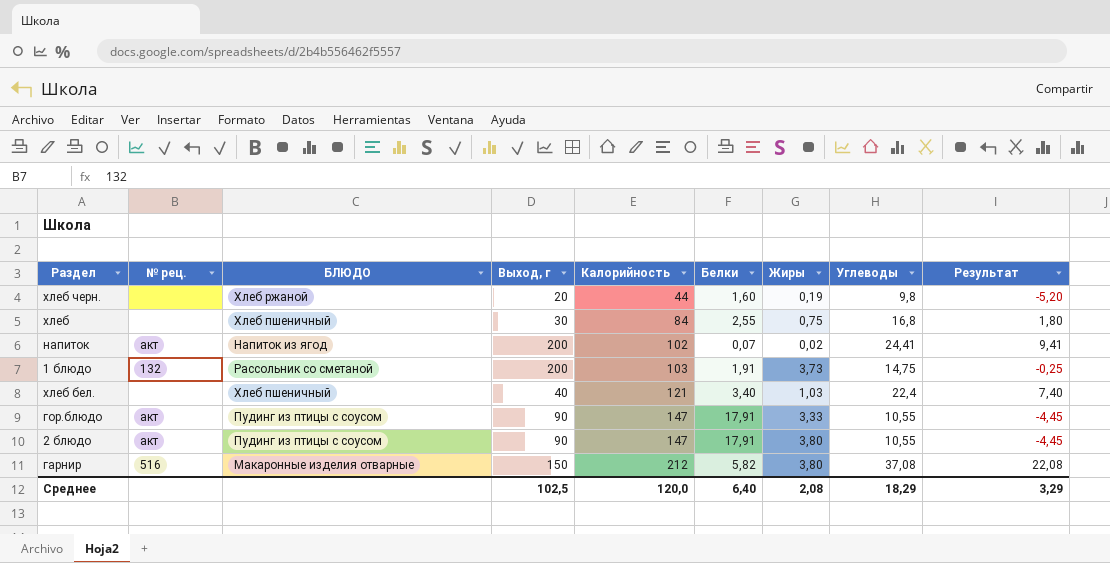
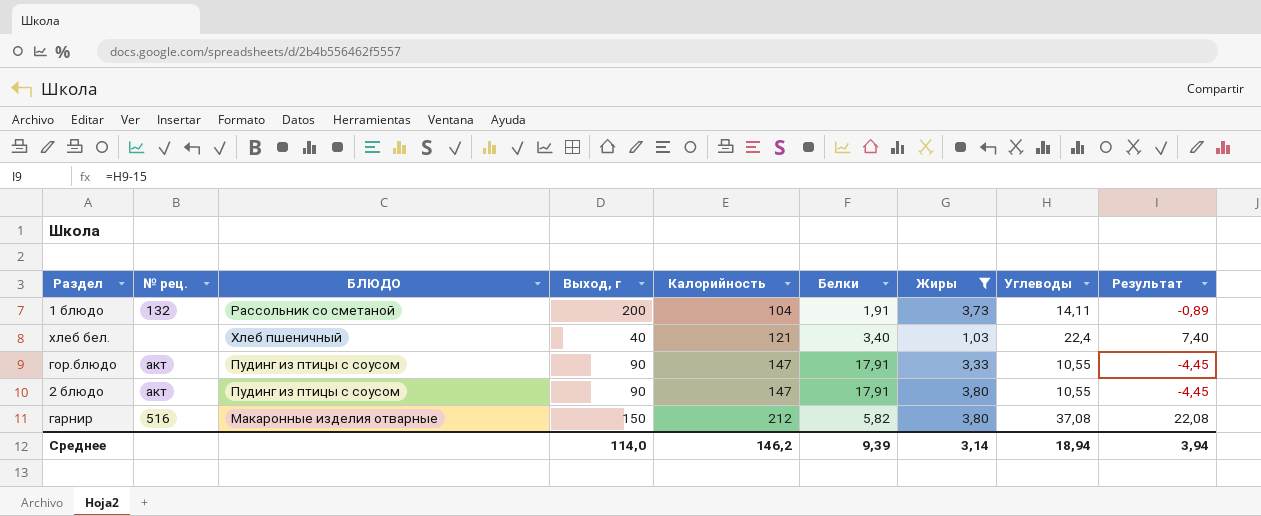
filter: none -> Жиры >= 1,03
1 блюдо | Калорийность: 103 -> 104
1 блюдо | Углеводы: 14,75 -> 14,11
1 блюдо | Результат: -0,25 -> -0,89
Среднее | Выход, г: 102,5 -> 114,0
Среднее | Калорийность: 120,0 -> 146,2
Среднее | Белки: 6,40 -> 9,39
Среднее | Жиры: 2,08 -> 3,14
Среднее | Углеводы: 18,29 -> 18,94
Среднее | Результат: 3,29 -> 3,94

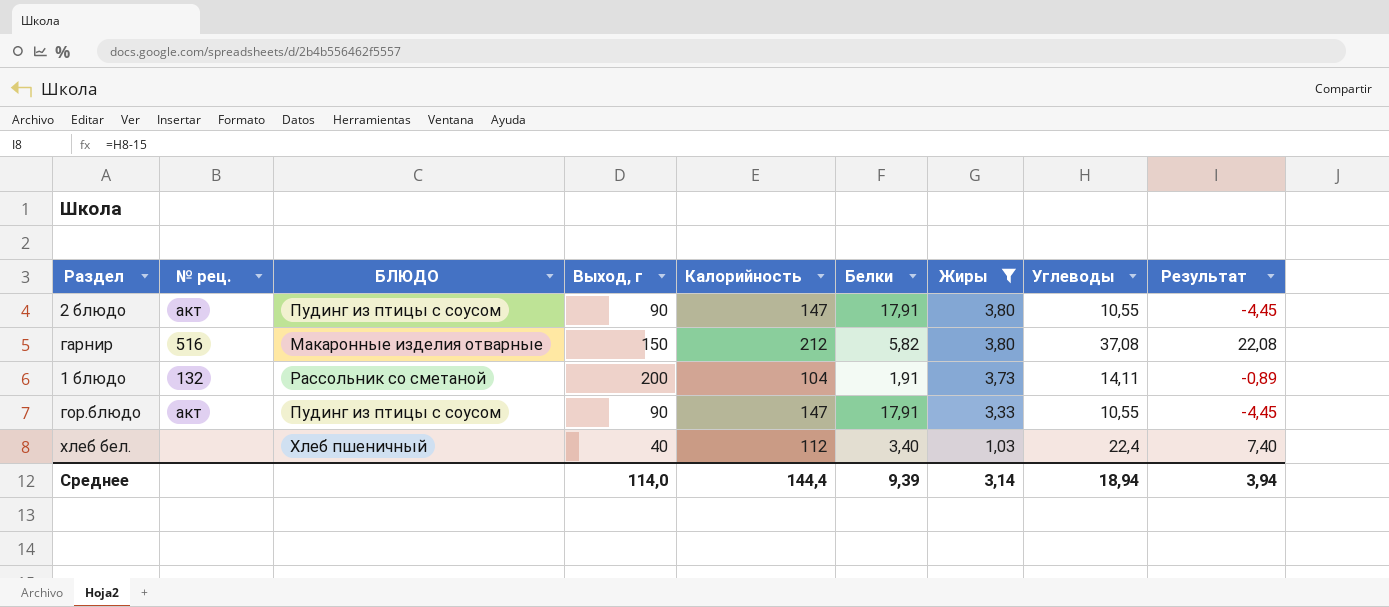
row order: Калорийность ascending -> Жиры descending
хлеб бел. | Калорийность: 121 -> 112
Среднее | Калорийность: 146,2 -> 144,4

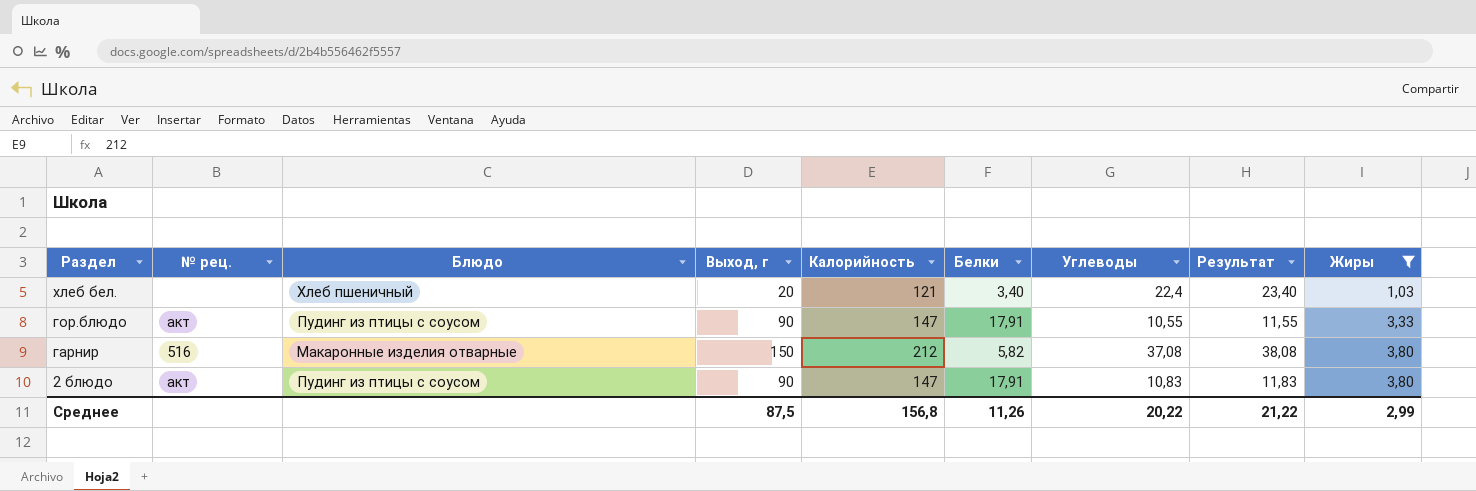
row order: Жиры descending -> Раздел descending
column name: БЛЮДО -> Блюдо
column Результат | formula: [Углеводы] - 15 -> [Углеводы] + 1
column Жиры | position: 7 -> 9
row 1 блюдо: 132 | Рассольник со сметаной | 200 | 104 | 1,91 | 3,73 | 14,11 | -0,89 -> none
хлеб бел. | Выход, г: 40 -> 20
хлеб бел. | Калорийность: 112 -> 121
2 блюдо | Углеводы: 10,55 -> 10,83
Среднее | Выход, г: 114,0 -> 87,5
Среднее | Калорийность: 144,4 -> 156,8
Среднее | Белки: 9,39 -> 11,26
Среднее | Углеводы: 18,94 -> 20,22
Среднее | Результат: 3,94 -> 21,22
Среднее | Жиры: 3,14 -> 2,99

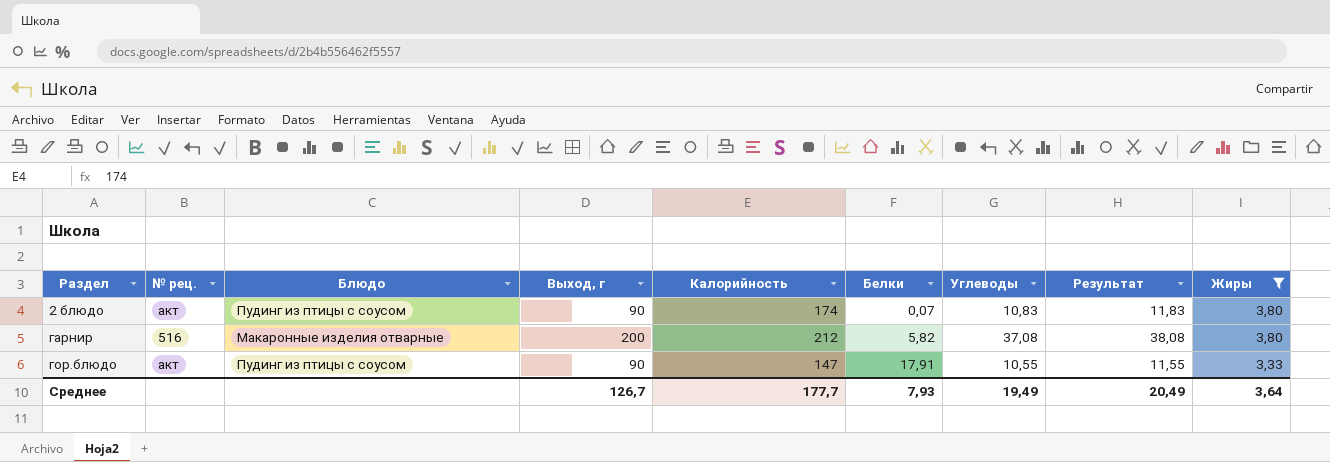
row order: Раздел descending -> Раздел ascending
row хлеб бел.: none | Хлеб пшеничный | 20 | 121 | 3,40 | 22,4 | 23,40 | 1,03 -> none
2 блюдо | Калорийность: 147 -> 174
2 блюдо | Белки: 17,91 -> 0,07
гарнир | Выход, г: 150 -> 200
Среднее | Выход, г: 87,5 -> 126,7
Среднее | Калорийность: 156,8 -> 177,7
Среднее | Белки: 11,26 -> 7,93
Среднее | Углеводы: 20,22 -> 19,49
Среднее | Результат: 21,22 -> 20,49
Среднее | Жиры: 2,99 -> 3,64

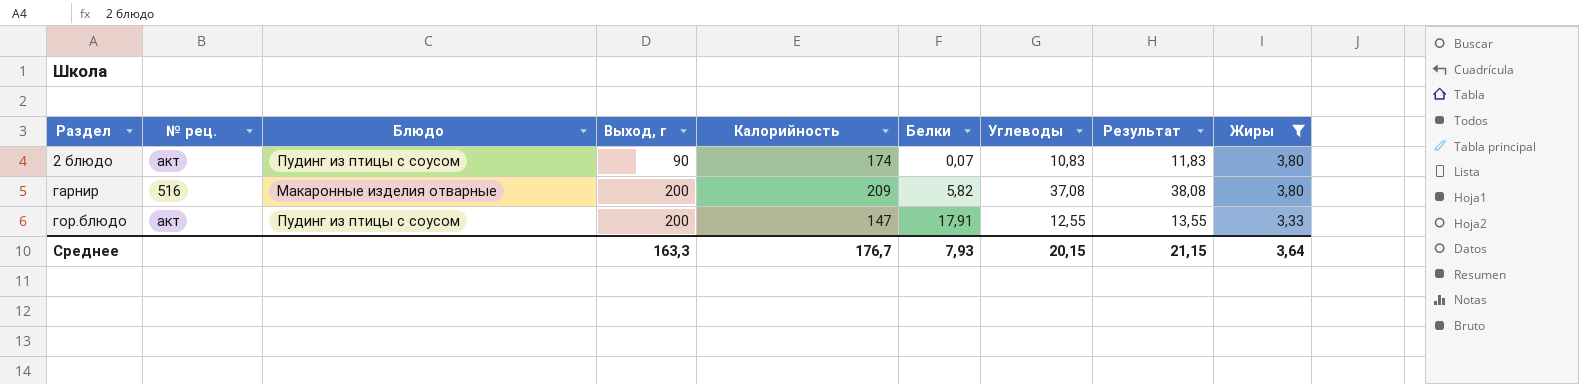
гарнир | Калорийность: 212 -> 209
гор.блюдо | Выход, г: 90 -> 200
гор.блюдо | Углеводы: 10,55 -> 12,55
гор.блюдо | Результат: 11,55 -> 13,55
Среднее | Выход, г: 126,7 -> 163,3
Среднее | Калорийность: 177,7 -> 176,7
Среднее | Углеводы: 19,49 -> 20,15
Среднее | Результат: 20,49 -> 21,15

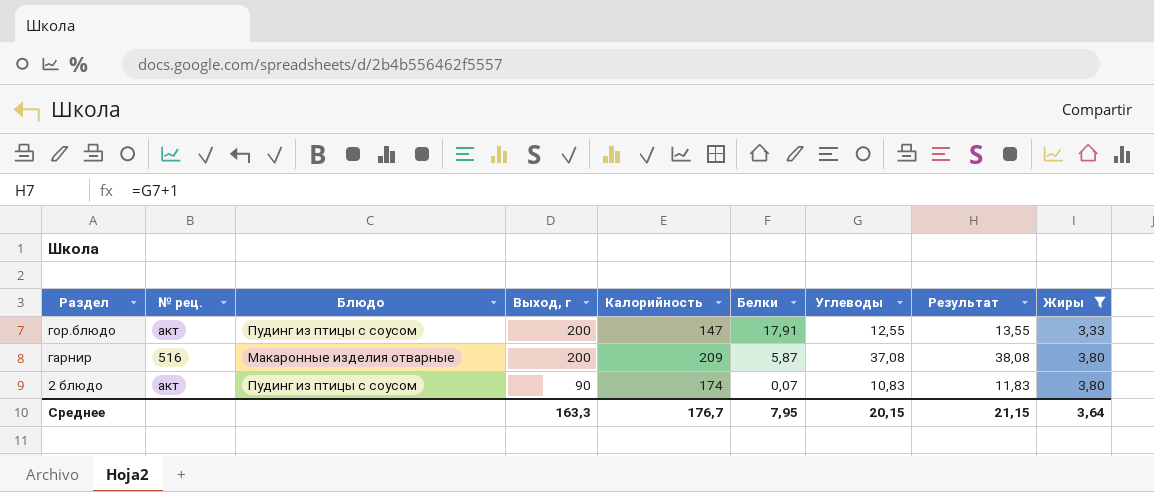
row order: Раздел ascending -> Раздел descending
гарнир | Белки: 5,82 -> 5,87
Среднее | Белки: 7,93 -> 7,95

